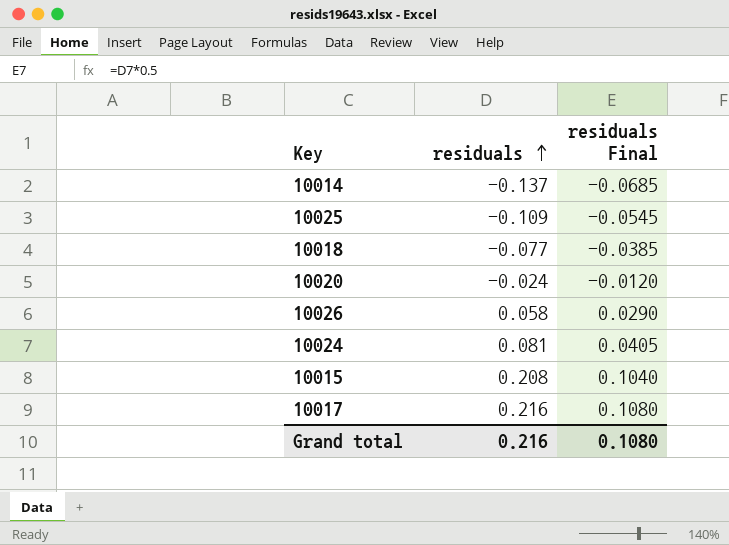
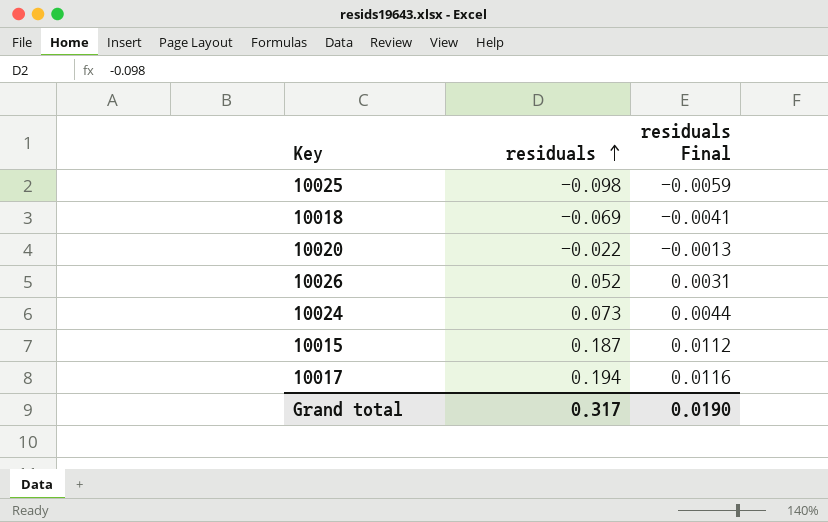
column residuals Final | formula: [residuals] * 0.5 -> [residuals] * 0.06
row 10014: -0.137 | -0.0685 -> none
10025 | residuals: -0.109 -> -0.098
10018 | residuals: -0.077 -> -0.069
10020 | residuals: -0.024 -> -0.022
10026 | residuals: 0.058 -> 0.052
10024 | residuals: 0.081 -> 0.073
10015 | residuals: 0.208 -> 0.187
10017 | residuals: 0.216 -> 0.194
Grand total | residuals: 0.216 -> 0.317
Grand total | residuals Final: 0.1080 -> 0.0190

